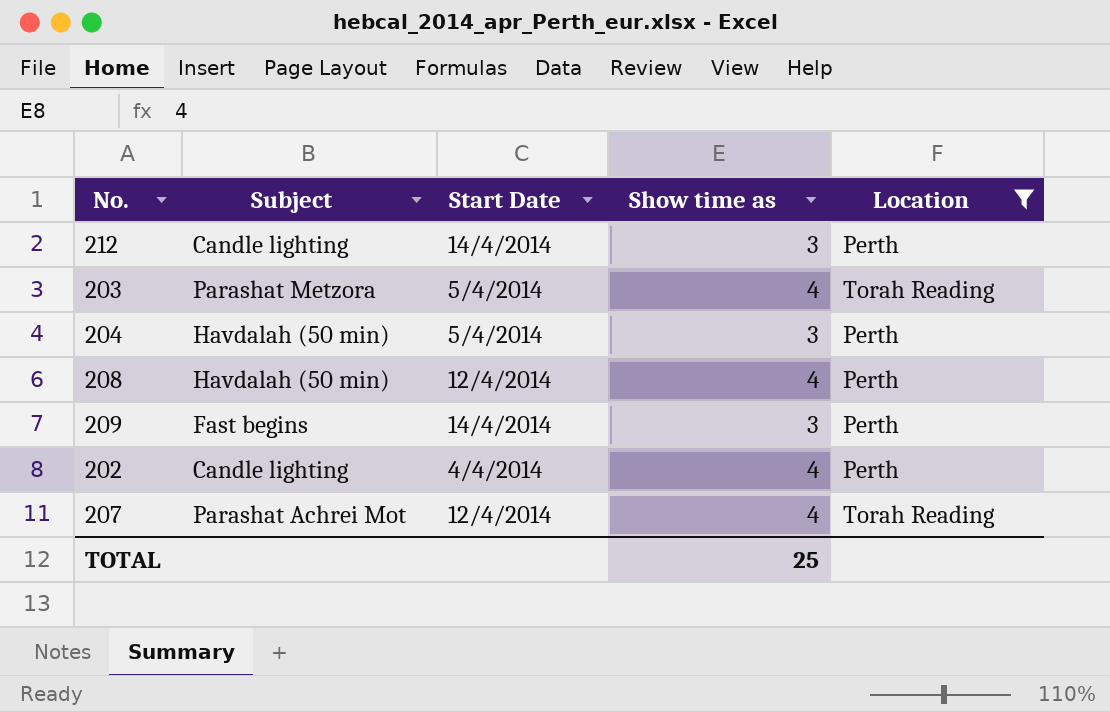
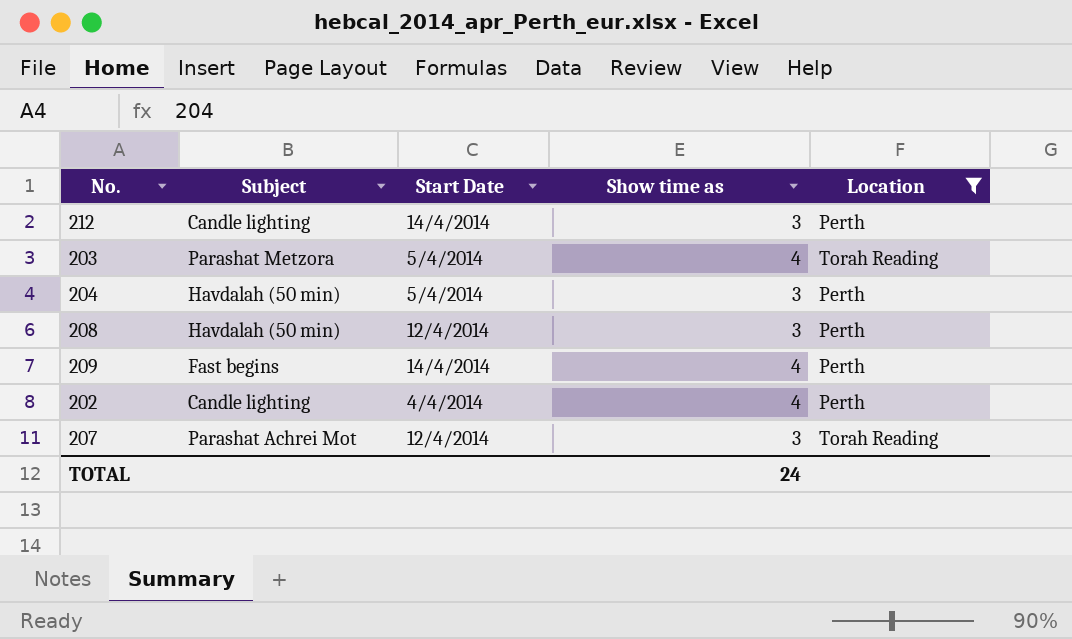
208 | Show time as: 4 -> 3
209 | Show time as: 3 -> 4
207 | Show time as: 4 -> 3
TOTAL | Show time as: 25 -> 24

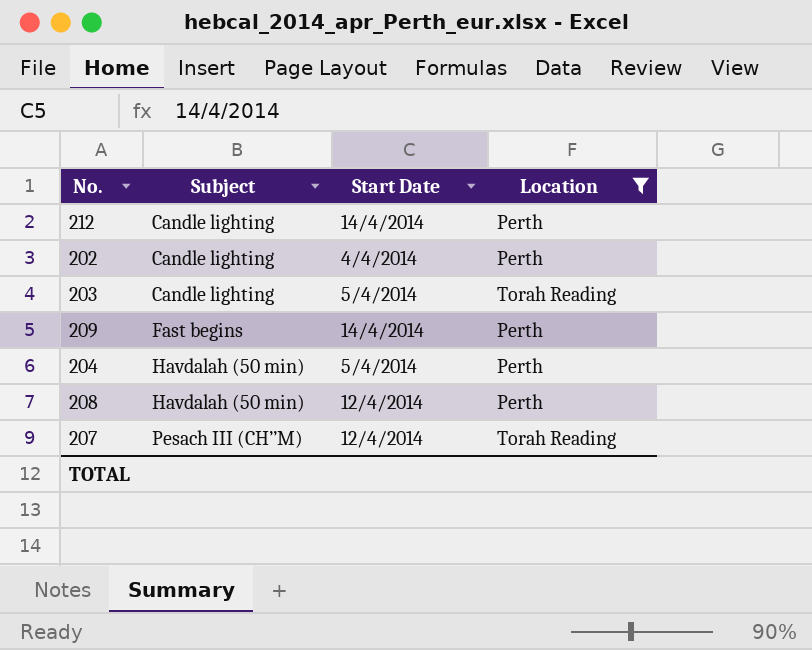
row order: none -> Subject ascending
column Show time as | position: 4 -> none
203 | Subject: Parashat Metzora -> Candle lighting
207 | Subject: Parashat Achrei Mot -> Pesach III (CH’’M)

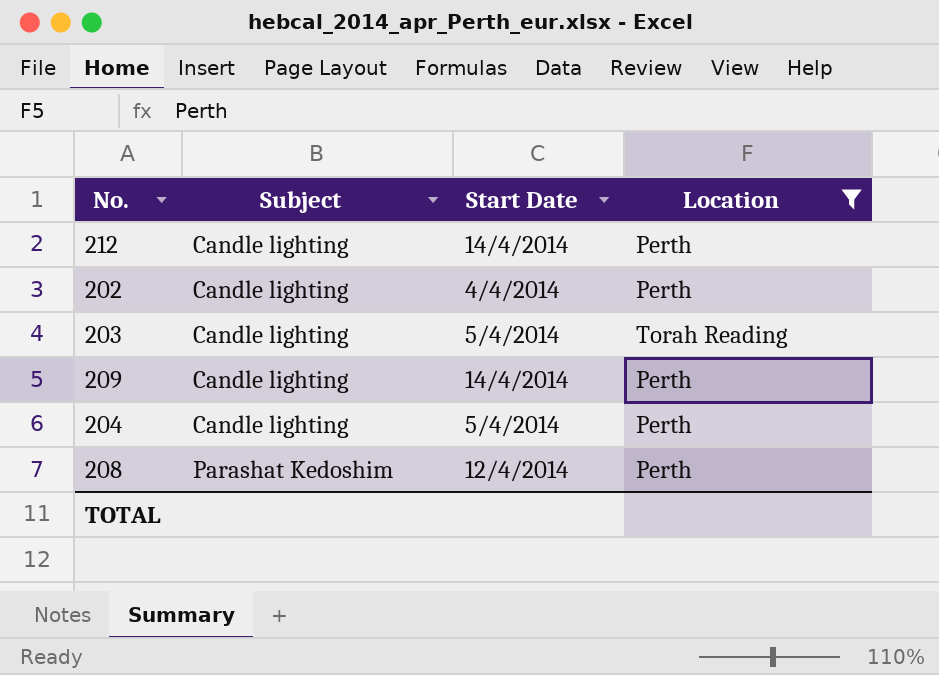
row 207: Pesach III (CH’’M) | 12/4/2014 | Torah Reading -> none
209 | Subject: Fast begins -> Candle lighting
204 | Subject: Havdalah (50 min) -> Candle lighting
208 | Subject: Havdalah (50 min) -> Parashat Kedoshim

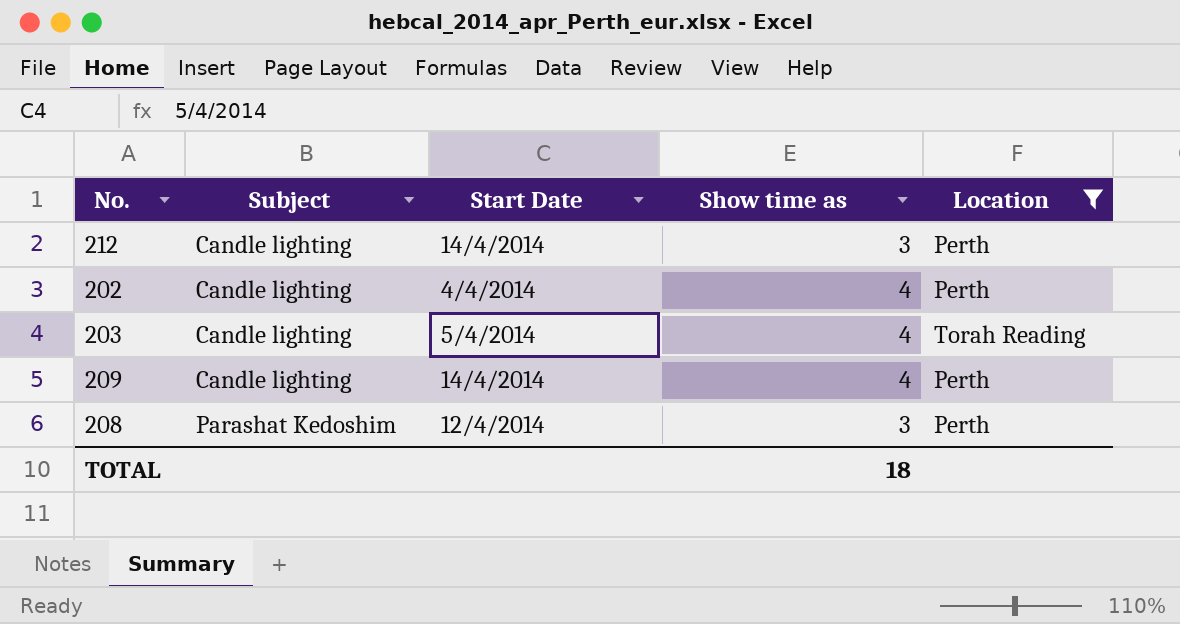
column Show time as | position: none -> 4
row 204: Candle lighting | 5/4/2014 | Perth -> none

